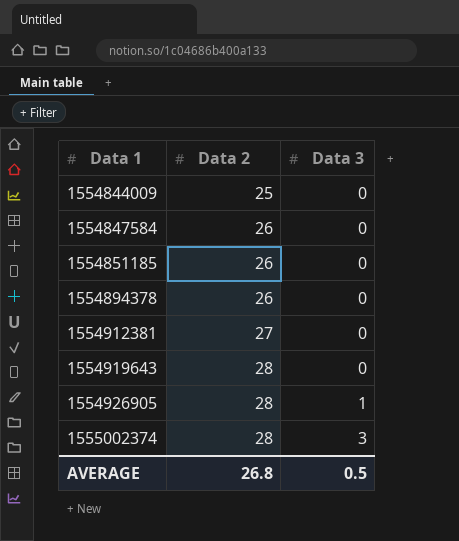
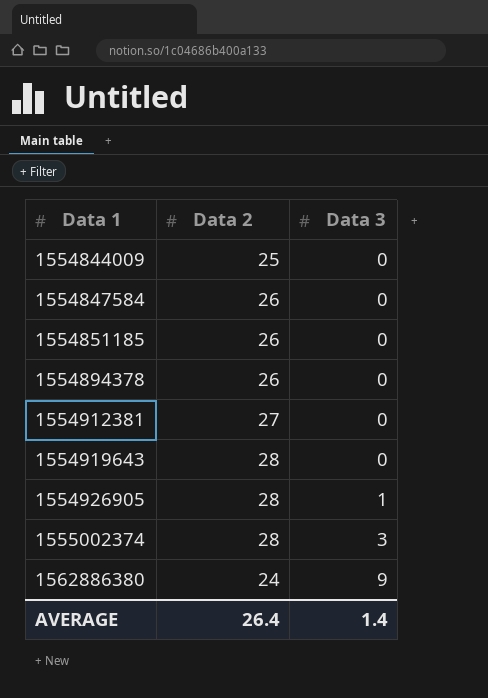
row 1562886380: none -> 24 | 9
AVERAGE | Data 2: 26.8 -> 26.4
AVERAGE | Data 3: 0.5 -> 1.4

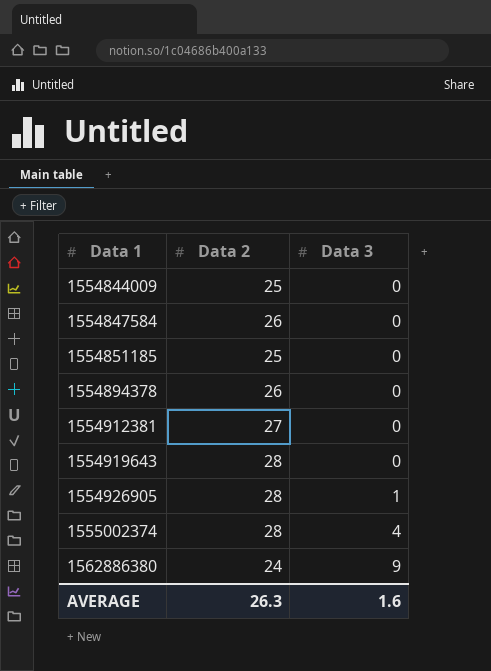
1554851185 | Data 2: 26 -> 25
1555002374 | Data 3: 3 -> 4
AVERAGE | Data 2: 26.4 -> 26.3
AVERAGE | Data 3: 1.4 -> 1.6

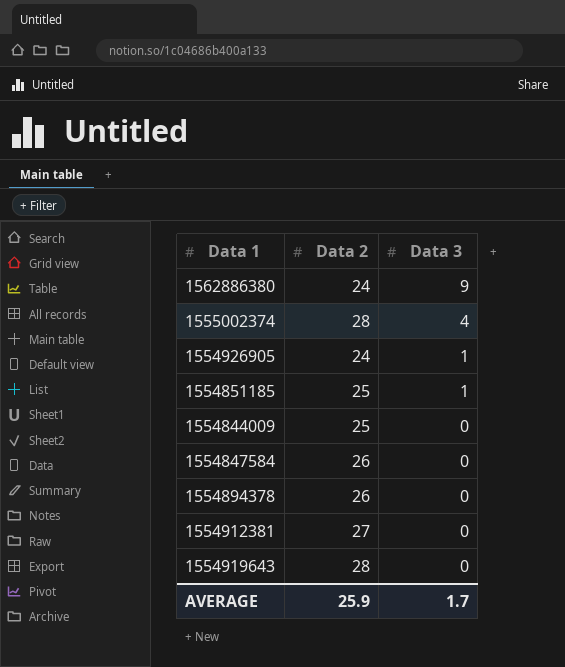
row order: Data 1 ascending -> Data 3 descending
1554926905 | Data 2: 28 -> 24
1554851185 | Data 3: 0 -> 1
AVERAGE | Data 2: 26.3 -> 25.9
AVERAGE | Data 3: 1.6 -> 1.7

